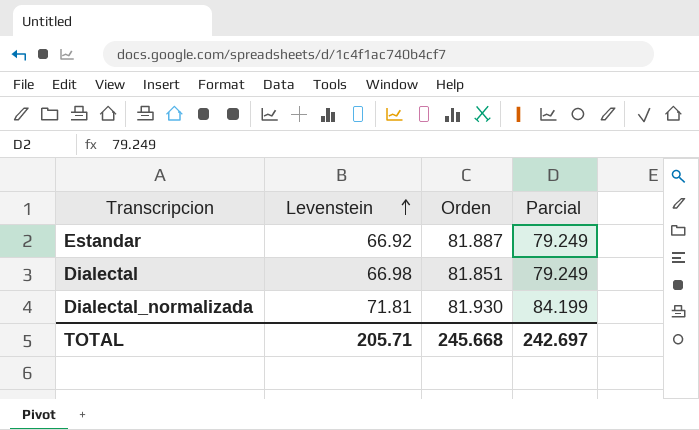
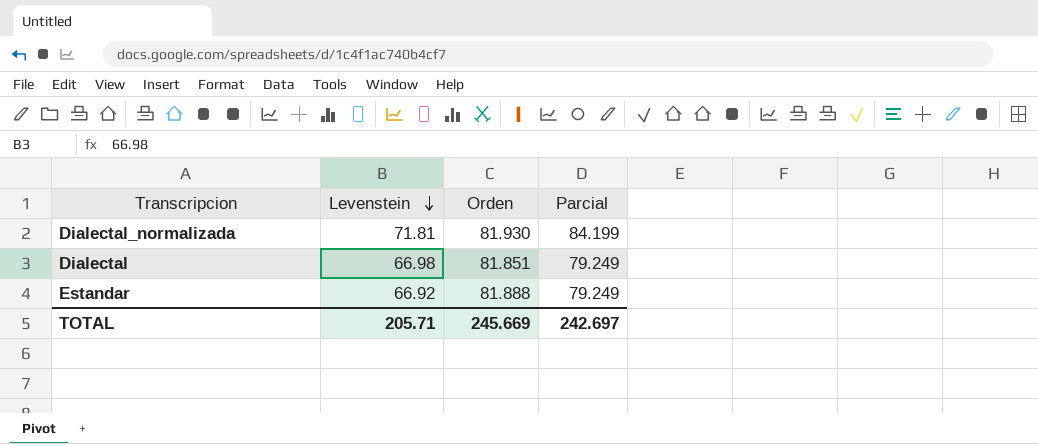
row order: Levenstein ascending -> Levenstein descending
Estandar | Orden: 81.887 -> 81.888
TOTAL | Orden: 245.668 -> 245.669

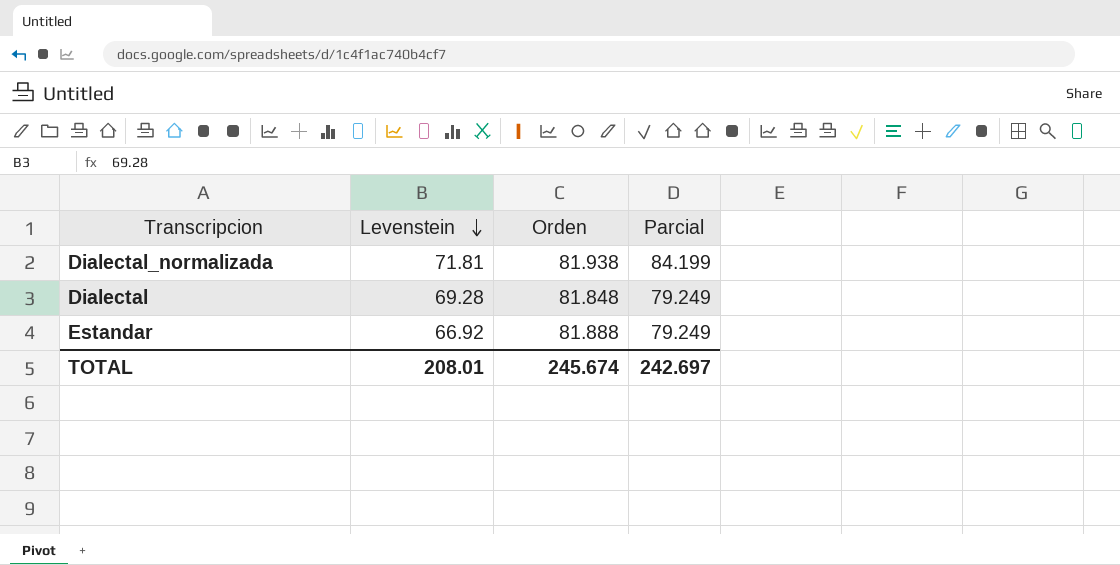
Dialectal_normalizada | Orden: 81.930 -> 81.938
Dialectal | Levenstein: 66.98 -> 69.28
Dialectal | Orden: 81.851 -> 81.848
TOTAL | Levenstein: 205.71 -> 208.01
TOTAL | Orden: 245.669 -> 245.674

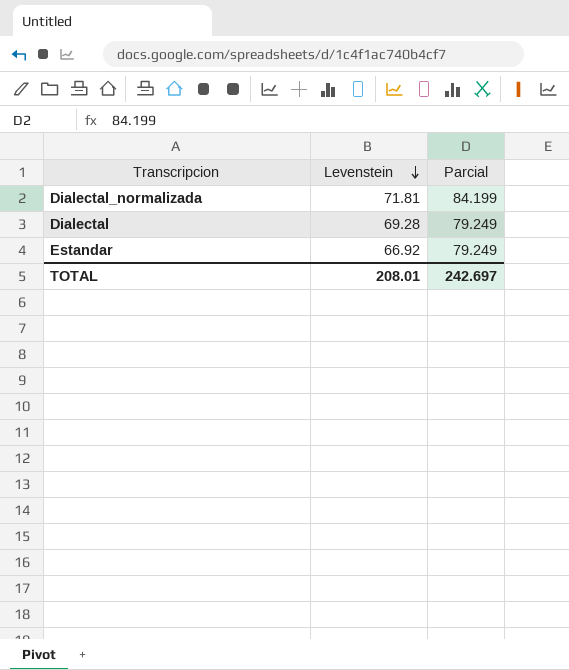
column Orden | position: 3 -> none

